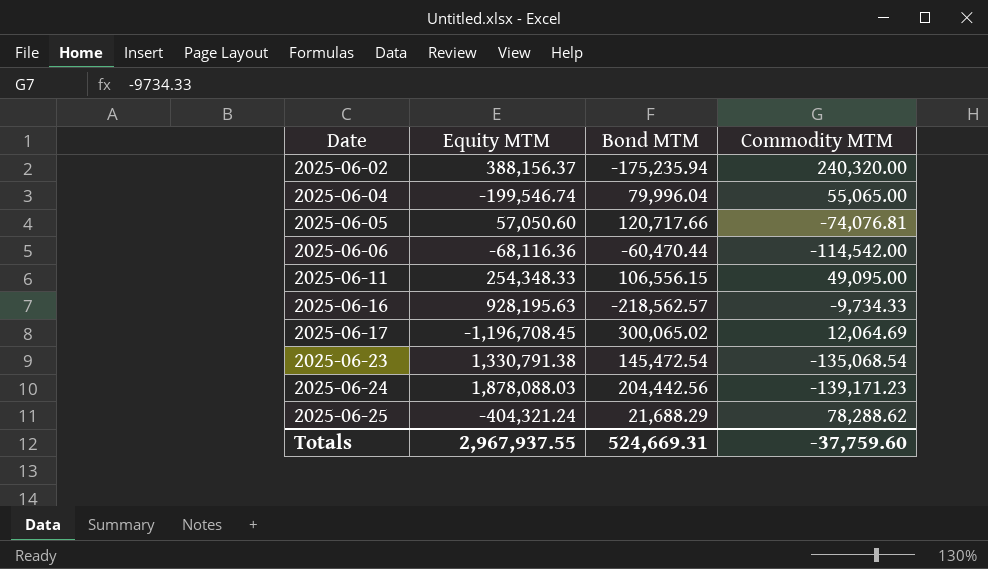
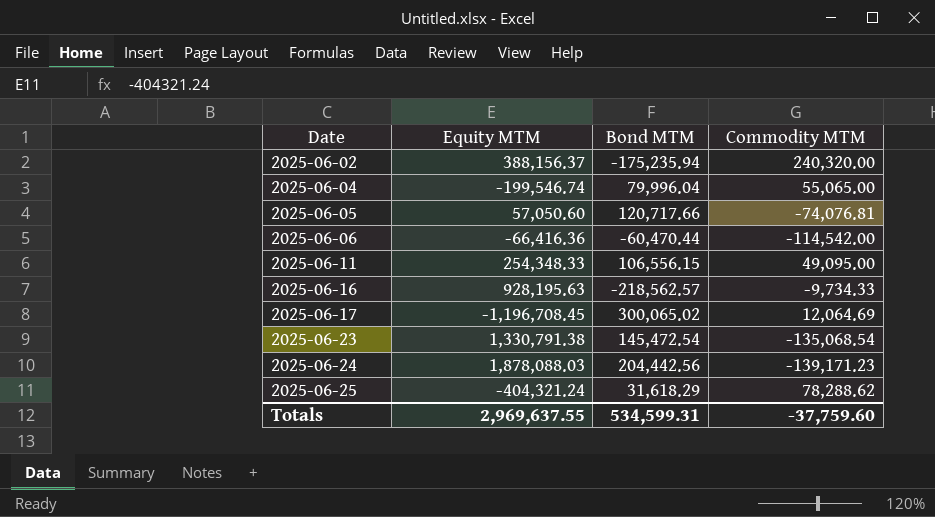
2025-06-06 | Equity MTM: -68,116.36 -> -66,416.36
2025-06-25 | Bond MTM: 21,688.29 -> 31,618.29
Totals | Equity MTM: 2,967,937.55 -> 2,969,637.55
Totals | Bond MTM: 524,669.31 -> 534,599.31

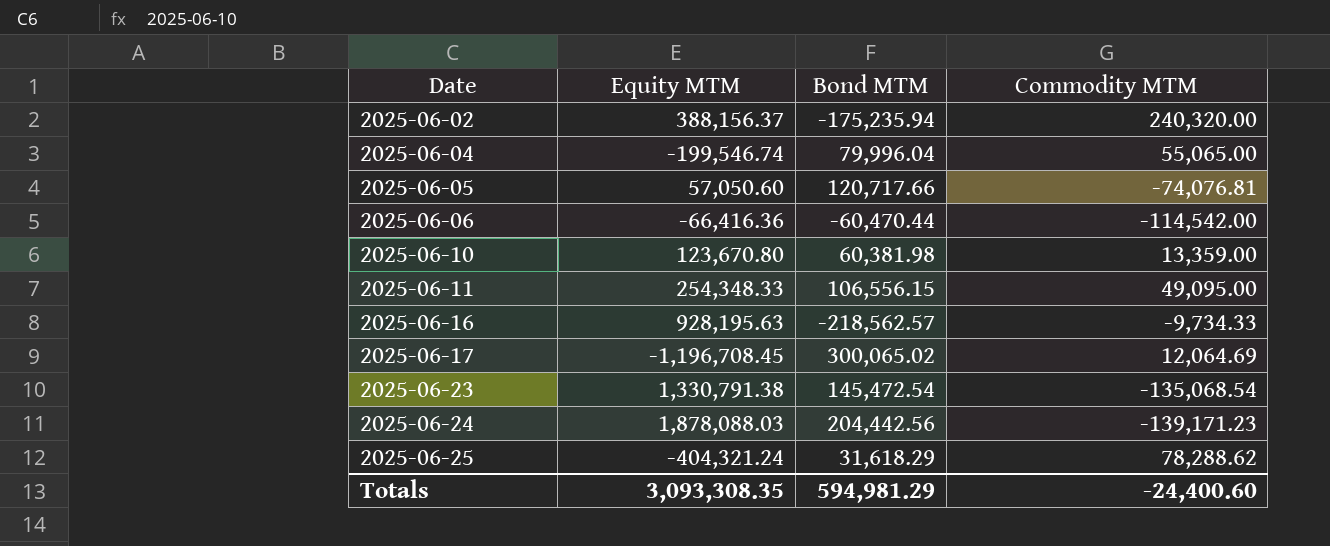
row 2025-06-10: none -> 123,670.80 | 60,381.98 | 13,359.00
Totals | Equity MTM: 2,969,637.55 -> 3,093,308.35
Totals | Bond MTM: 534,599.31 -> 594,981.29
Totals | Commodity MTM: -37,759.60 -> -24,400.60

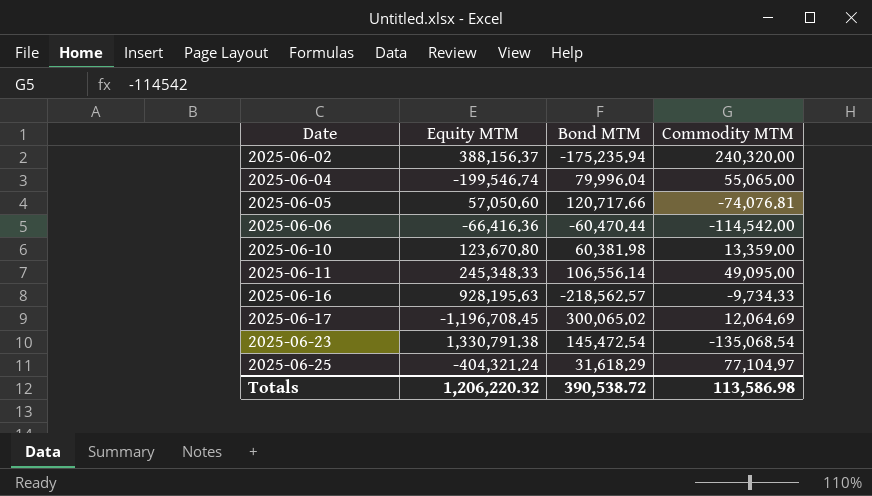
row 2025-06-24: 1,878,088.03 | 204,442.56 | -139,171.23 -> none
2025-06-11 | Equity MTM: 254,348.33 -> 245,348.33
2025-06-11 | Bond MTM: 106,556.15 -> 106,556.14
2025-06-25 | Commodity MTM: 78,288.62 -> 77,104.97
Totals | Equity MTM: 3,093,308.35 -> 1,206,220.32
Totals | Bond MTM: 594,981.29 -> 390,538.72
Totals | Commodity MTM: -24,400.60 -> 113,586.98

